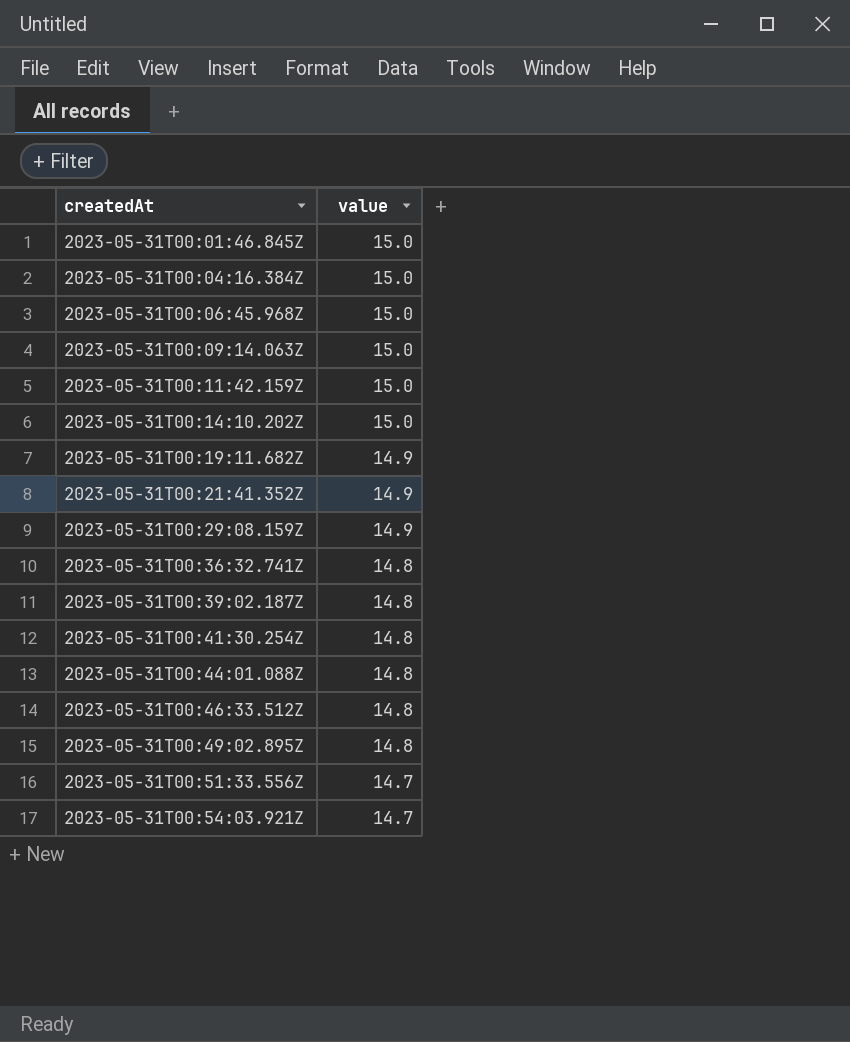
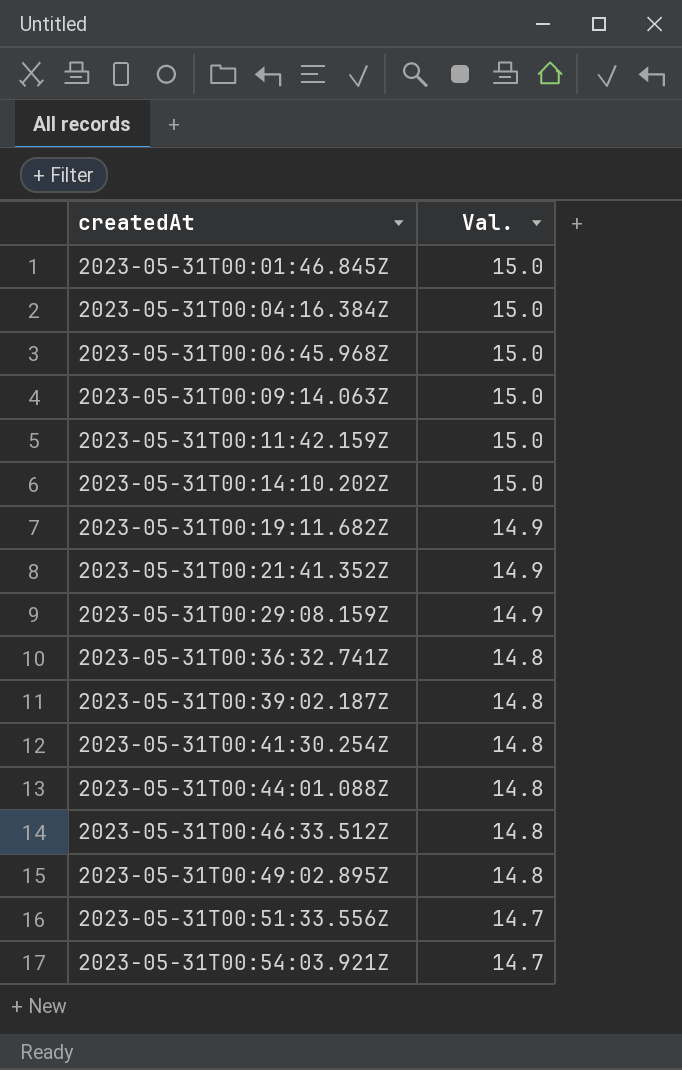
column name: value -> Val.

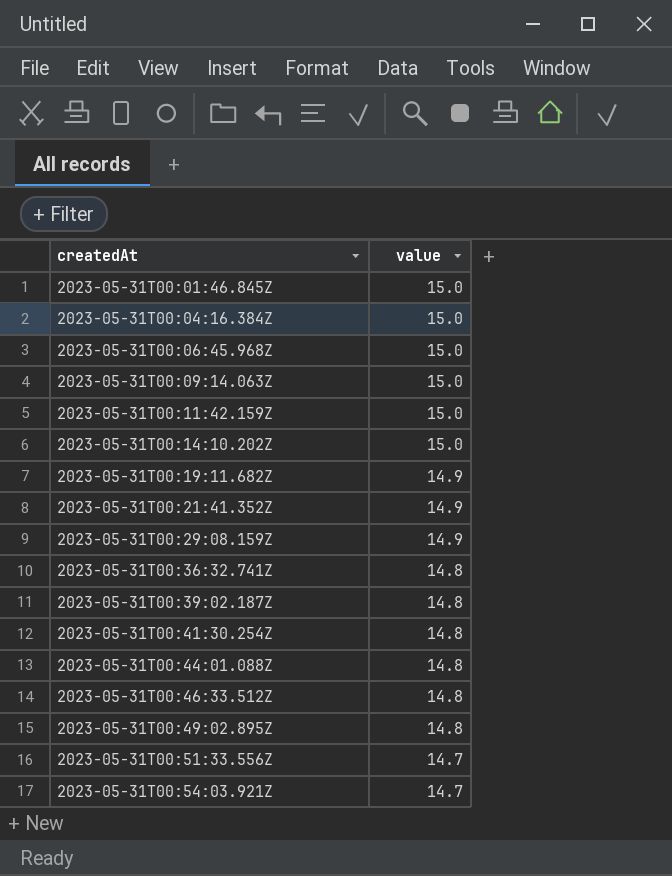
column name: Val. -> value

